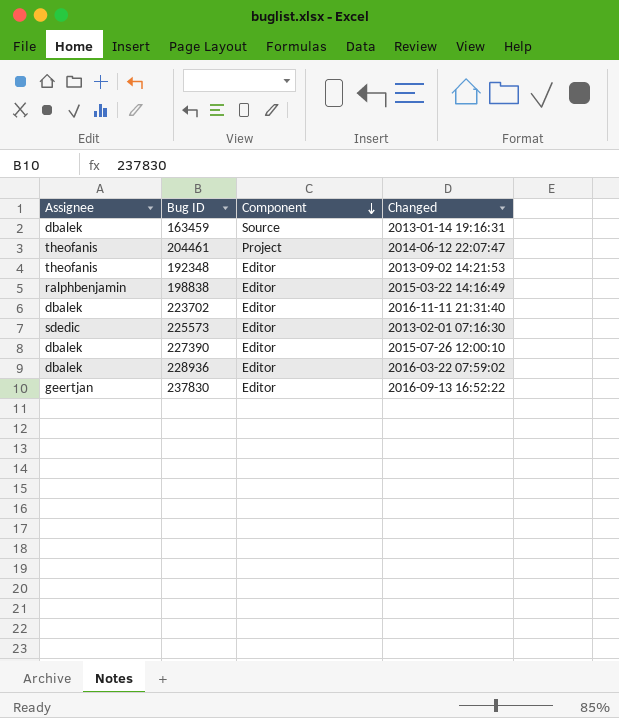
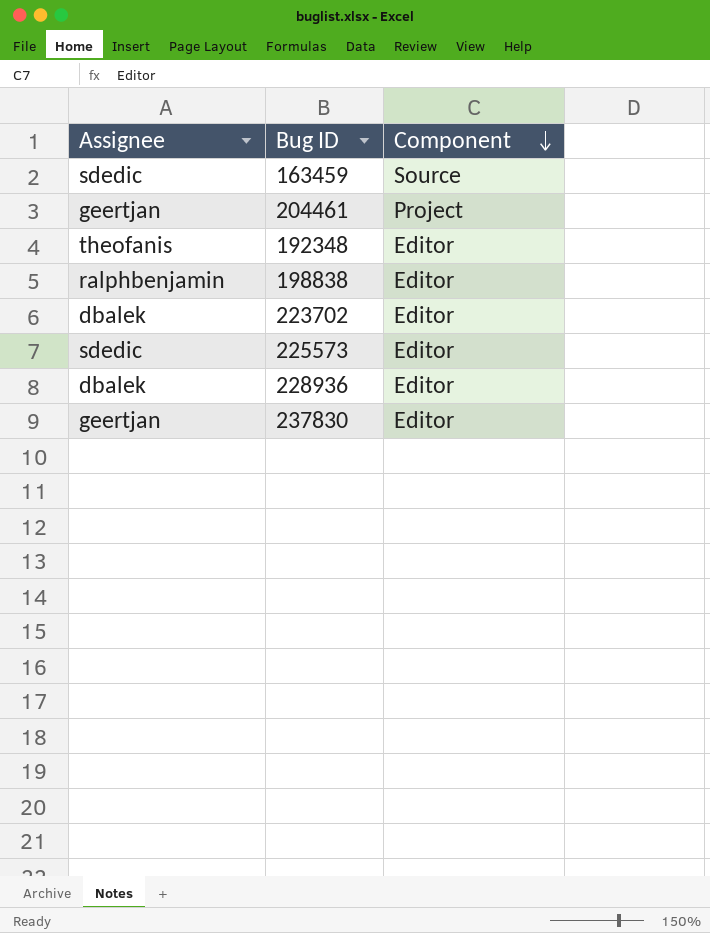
column Changed | position: 4 -> none
row 227390: dbalek | Editor | 2015-07-26 12:00:10 -> none
163459 | Assignee: dbalek -> sdedic
204461 | Assignee: theofanis -> geertjan

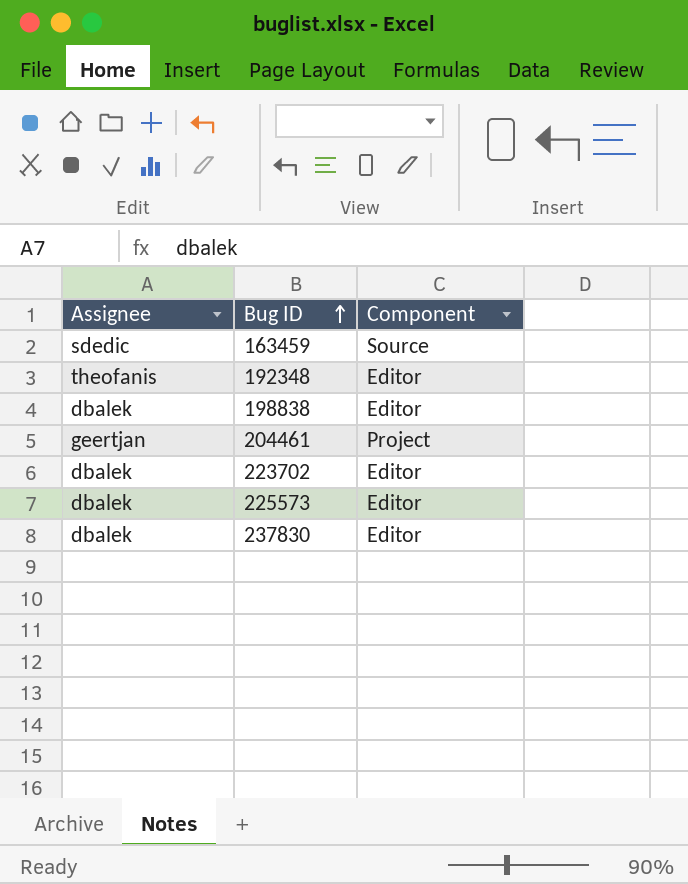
row order: Component descending -> Bug ID ascending
row 228936: dbalek | Editor -> none
198838 | Assignee: ralphbenjamin -> dbalek
225573 | Assignee: sdedic -> dbalek
237830 | Assignee: geertjan -> dbalek

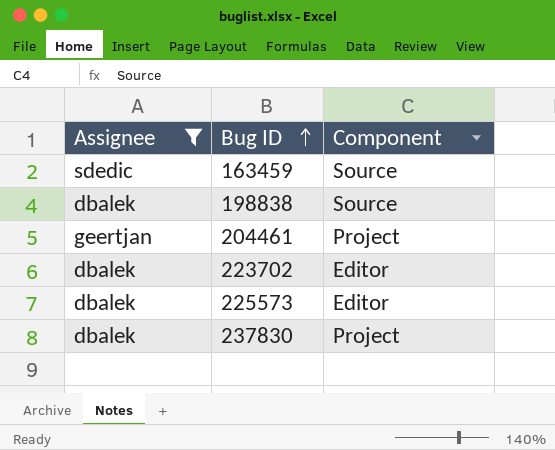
filter: none -> Assignee != theofanis
198838 | Component: Editor -> Source
237830 | Component: Editor -> Project

